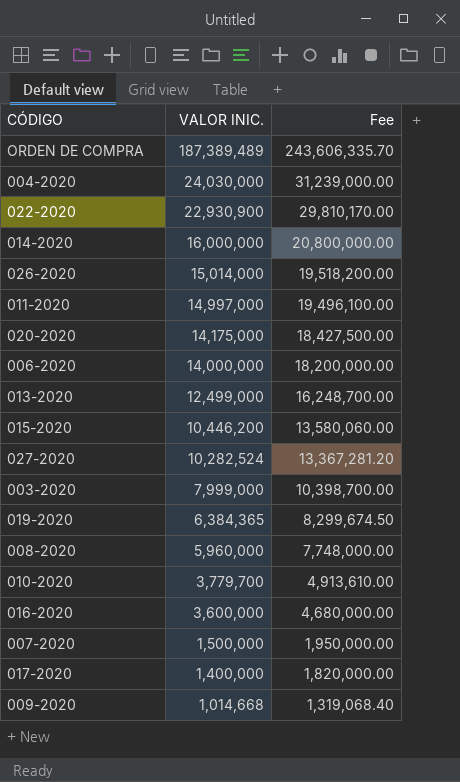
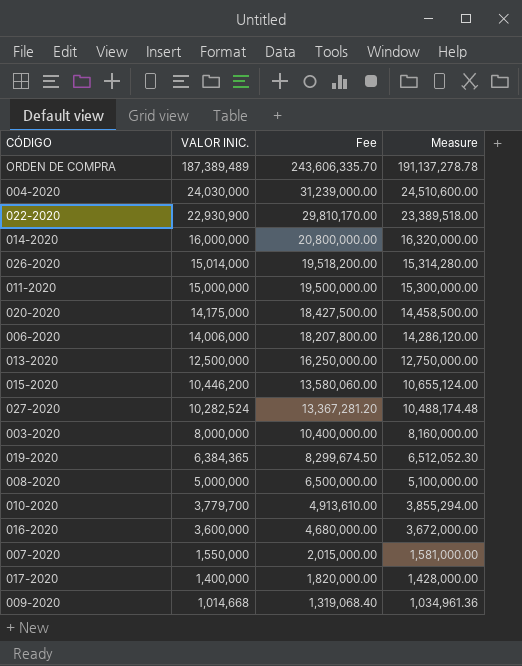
column Measure | formula: none -> [VALOR INIC.] * 1.02
011-2020 | VALOR INIC.: 14,997,000 -> 15,000,000
011-2020 | Fee: 19,496,100.00 -> 19,500,000.00
006-2020 | VALOR INIC.: 14,000,000 -> 14,006,000
006-2020 | Fee: 18,200,000.00 -> 18,207,800.00
013-2020 | VALOR INIC.: 12,499,000 -> 12,500,000
013-2020 | Fee: 16,248,700.00 -> 16,250,000.00
003-2020 | VALOR INIC.: 7,999,000 -> 8,000,000
003-2020 | Fee: 10,398,700.00 -> 10,400,000.00
008-2020 | VALOR INIC.: 5,960,000 -> 5,000,000
008-2020 | Fee: 7,748,000.00 -> 6,500,000.00
007-2020 | VALOR INIC.: 1,500,000 -> 1,550,000
007-2020 | Fee: 1,950,000.00 -> 2,015,000.00

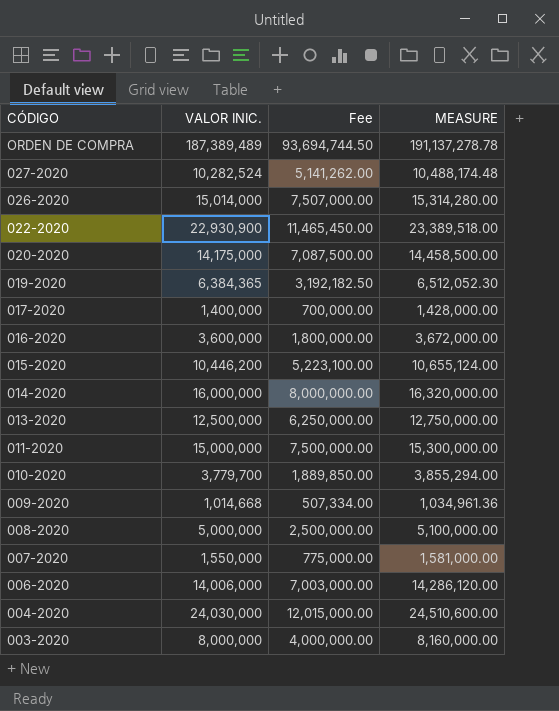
row order: VALOR INIC. descending -> CÓDIGO descending
column Fee | formula: [VALOR INIC.] * 1.3 -> [VALOR INIC.] * 0.5
column name: Measure -> MEASURE

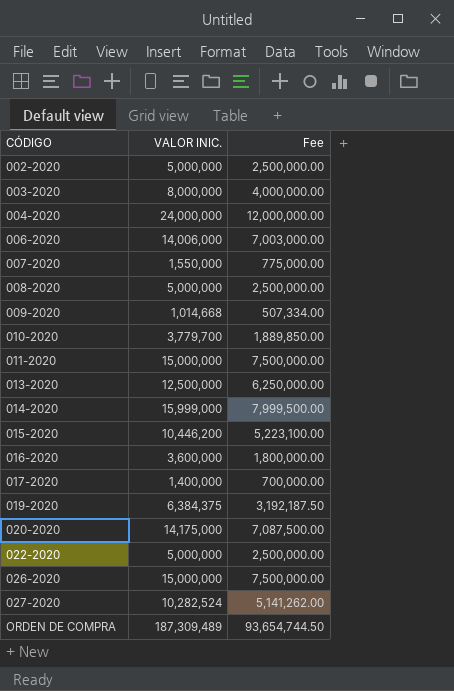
row order: CÓDIGO descending -> CÓDIGO ascending
column MEASURE | formula: [VALOR INIC.] * 1.02 -> none
row 002-2020: none -> 5,000,000 | 2,500,000.00
004-2020 | VALOR INIC.: 24,030,000 -> 24,000,000
004-2020 | Fee: 12,015,000.00 -> 12,000,000.00
014-2020 | VALOR INIC.: 16,000,000 -> 15,999,000
014-2020 | Fee: 8,000,000.00 -> 7,999,500.00
019-2020 | VALOR INIC.: 6,384,365 -> 6,384,375
019-2020 | Fee: 3,192,182.50 -> 3,192,187.50
022-2020 | VALOR INIC.: 22,930,900 -> 5,000,000
022-2020 | Fee: 11,465,450.00 -> 2,500,000.00
026-2020 | VALOR INIC.: 15,014,000 -> 15,000,000
026-2020 | Fee: 7,507,000.00 -> 7,500,000.00
ORDEN DE COMPRA | VALOR INIC.: 187,389,489 -> 187,309,489
ORDEN DE COMPRA | Fee: 93,694,744.50 -> 93,654,744.50

